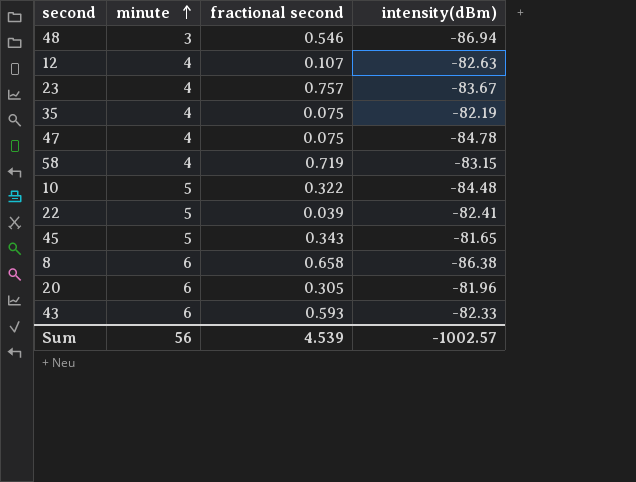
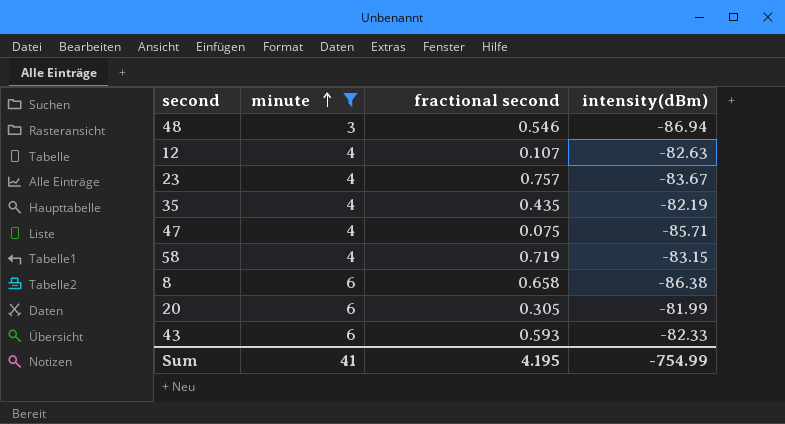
filter: none -> minute != 5
35 | fractional second: 0.075 -> 0.435
47 | intensity(dBm): -84.78 -> -85.71
20 | intensity(dBm): -81.96 -> -81.99
Sum | minute: 56 -> 41
Sum | fractional second: 4.539 -> 4.195
Sum | intensity(dBm): -1002.57 -> -754.99

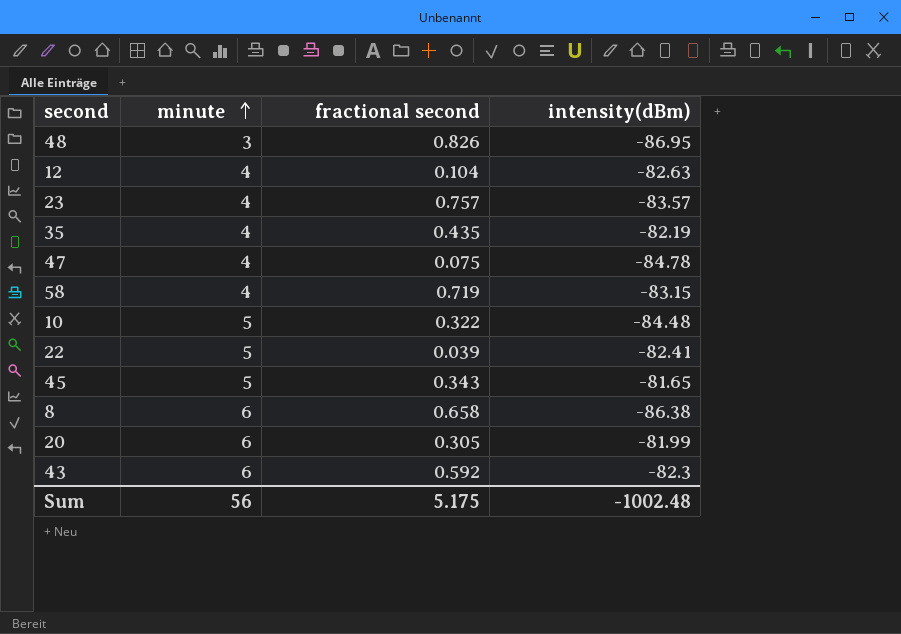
filter: minute != 5 -> none
48 | fractional second: 0.546 -> 0.826
48 | intensity(dBm): -86.94 -> -86.95
12 | fractional second: 0.107 -> 0.104
23 | intensity(dBm): -83.67 -> -83.57
47 | intensity(dBm): -85.71 -> -84.78
43 | fractional second: 0.593 -> 0.592
43 | intensity(dBm): -82.33 -> -82.3
Sum | minute: 41 -> 56
Sum | fractional second: 4.195 -> 5.175
Sum | intensity(dBm): -754.99 -> -1002.48

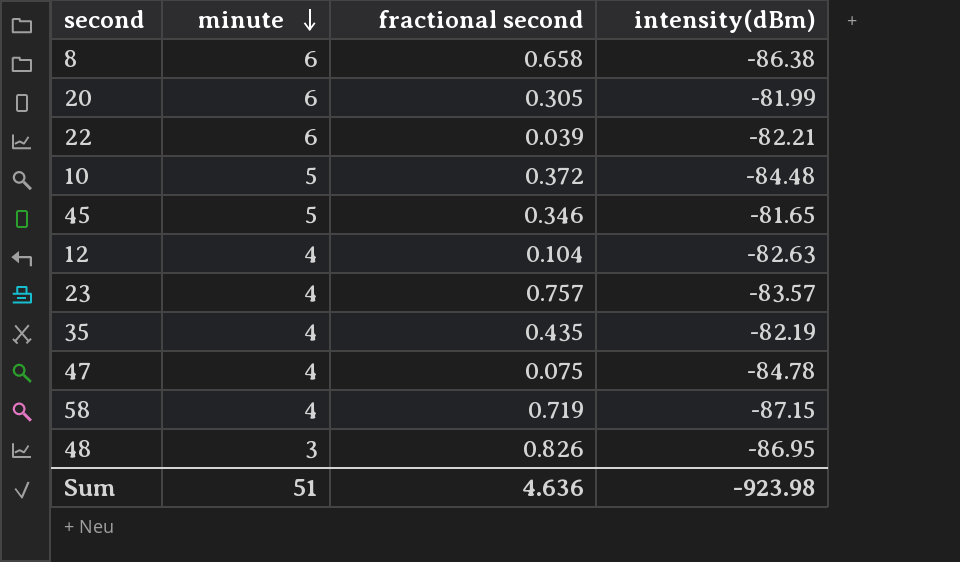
row order: minute ascending -> minute descending
row 43: 6 | 0.592 | -82.3 -> none
22 | minute: 5 -> 6
22 | intensity(dBm): -82.41 -> -82.21
10 | fractional second: 0.322 -> 0.372
45 | fractional second: 0.343 -> 0.346
58 | intensity(dBm): -83.15 -> -87.15
Sum | minute: 56 -> 51
Sum | fractional second: 5.175 -> 4.636
Sum | intensity(dBm): -1002.48 -> -923.98

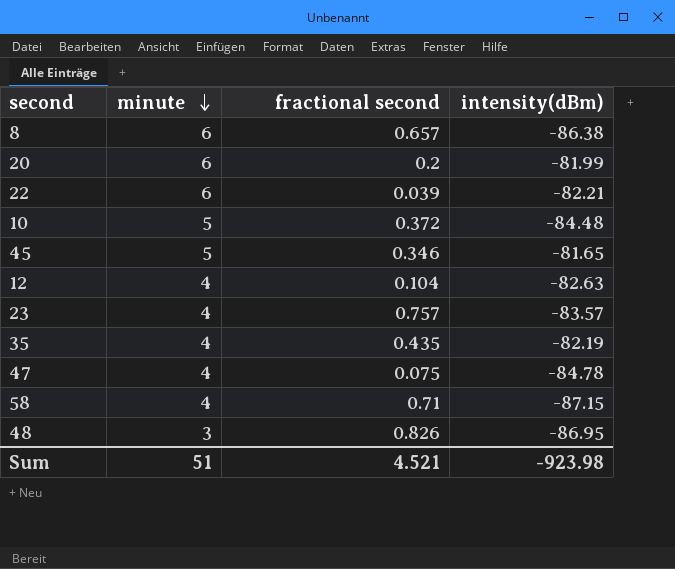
8 | fractional second: 0.658 -> 0.657
20 | fractional second: 0.305 -> 0.2
58 | fractional second: 0.719 -> 0.71
Sum | fractional second: 4.636 -> 4.521

